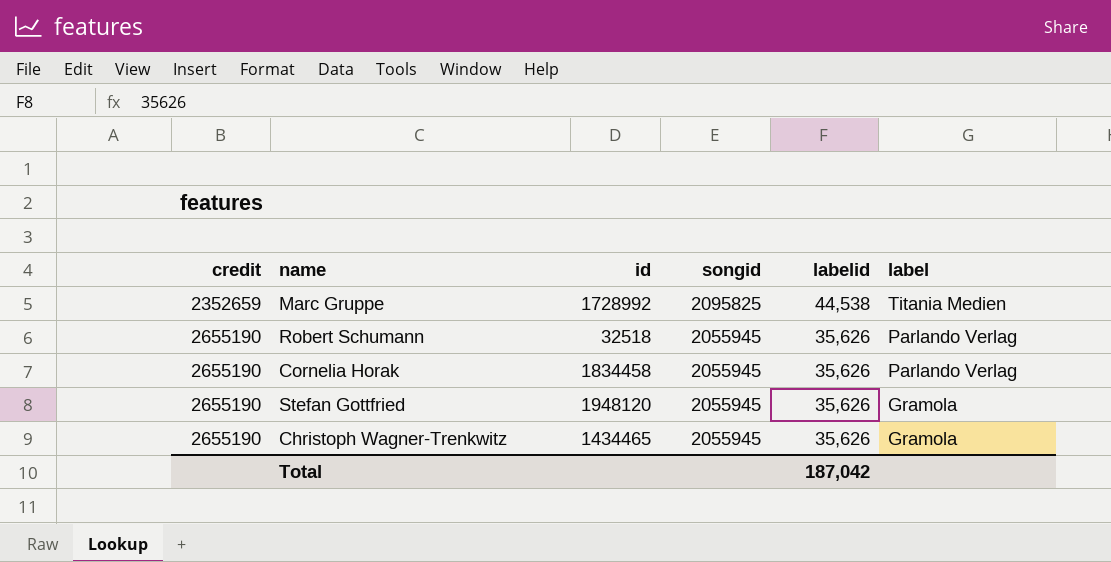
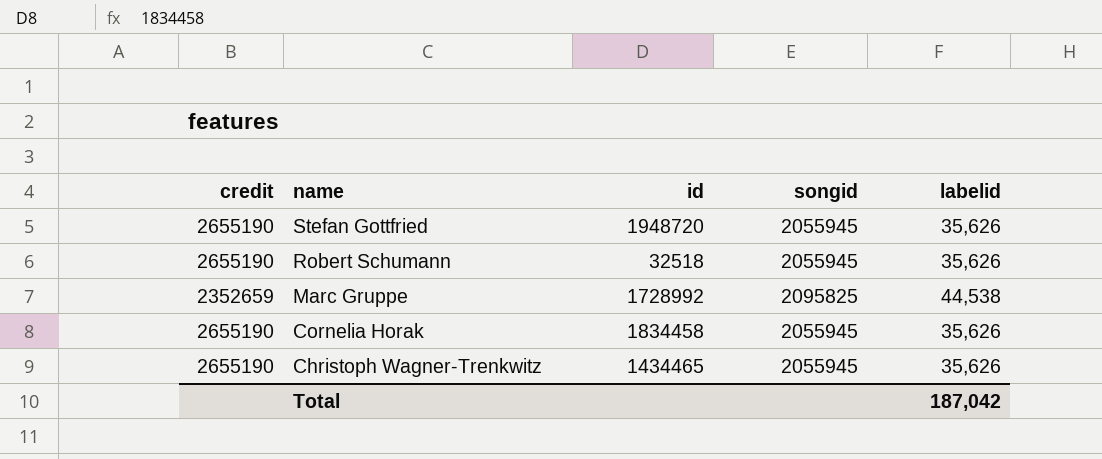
row order: credit ascending -> name descending
column label | position: 6 -> none
Stefan Gottfried | id: 1948120 -> 1948720

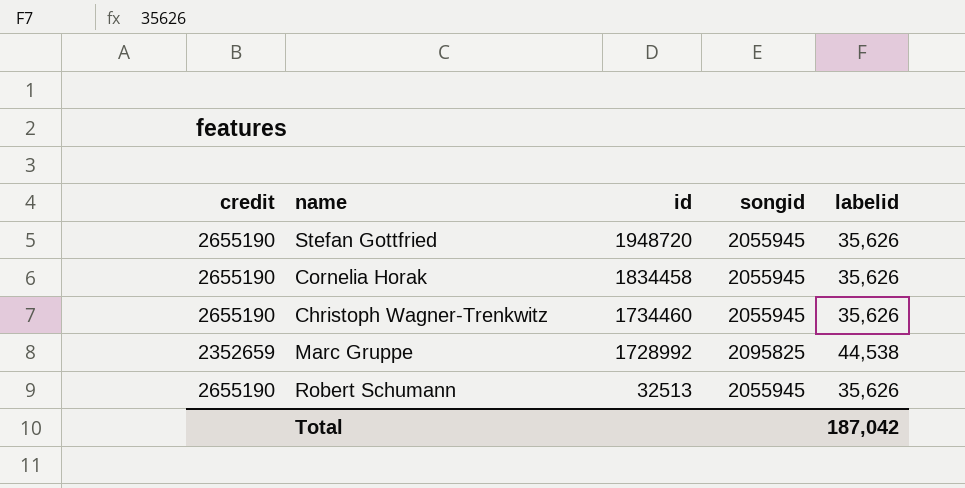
row order: name descending -> id descending
Christoph Wagner-Trenkwitz | id: 1434465 -> 1734460
Robert Schumann | id: 32518 -> 32513

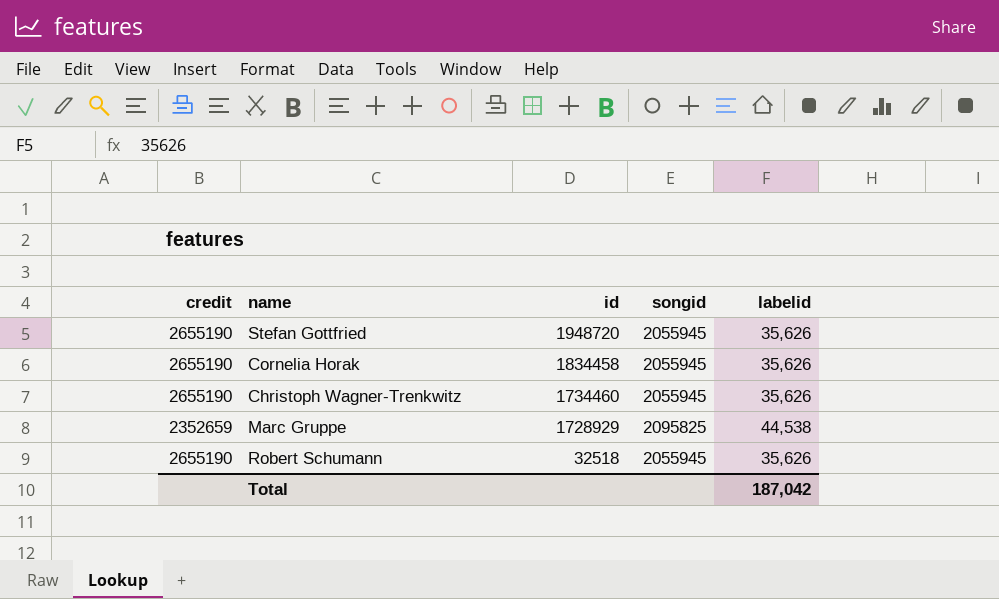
Marc Gruppe | id: 1728992 -> 1728929
Robert Schumann | id: 32513 -> 32518

